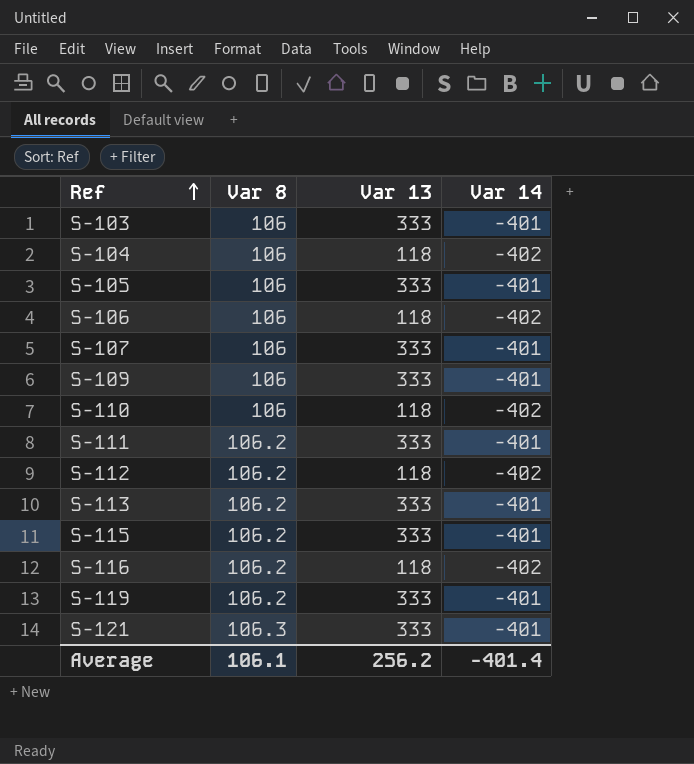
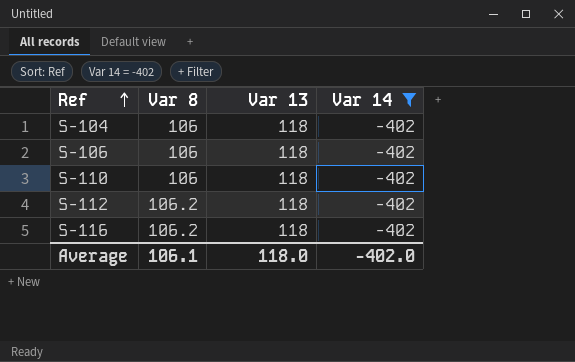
filter: none -> Var 14 = -402
Average | Var 13: 256.2 -> 118.0
Average | Var 14: -401.4 -> -402.0

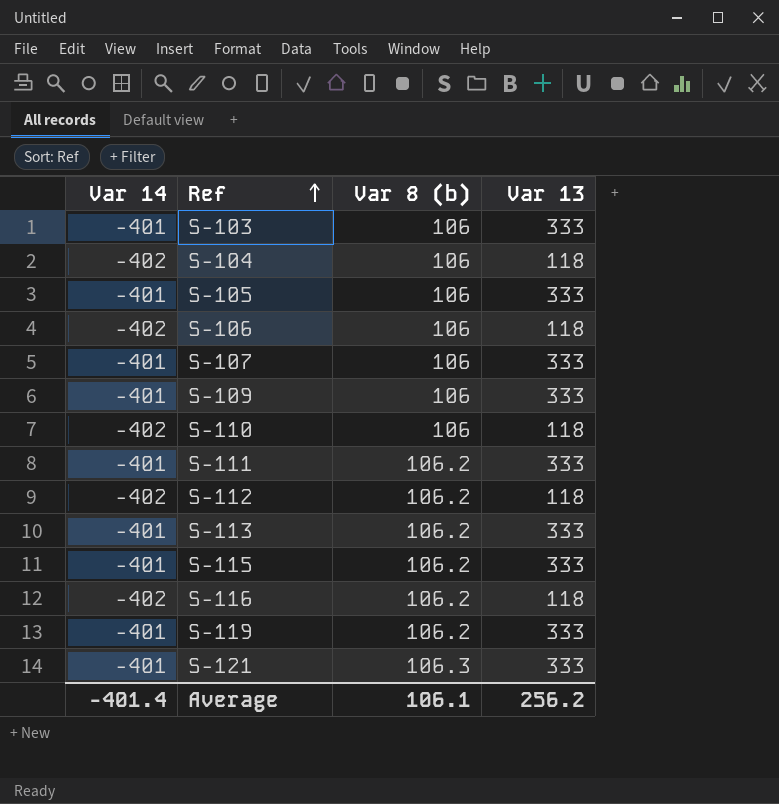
filter: Var 14 = -402 -> none
column Var 14 | position: 4 -> 1
column name: Var 8 -> Var 8 (b)
Average | Var 14: -402.0 -> -401.4
Average | Var 13: 118.0 -> 256.2

